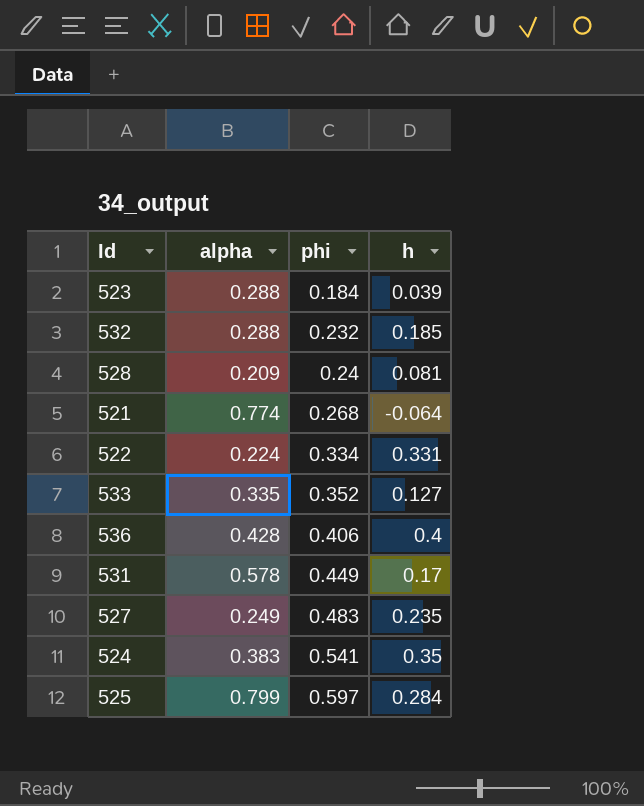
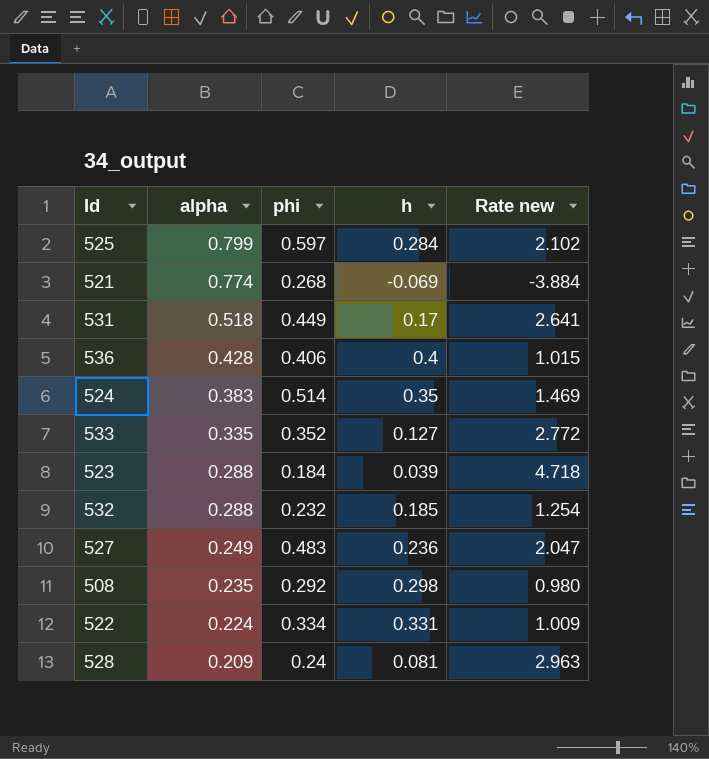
row order: phi ascending -> alpha descending
column Rate new | formula: none -> [phi] / [h]
521 | h: -0.064 -> -0.069
531 | alpha: 0.578 -> 0.518
524 | phi: 0.541 -> 0.514
527 | h: 0.235 -> 0.236
row 508: none -> 0.235 | 0.292 | 0.298 | 0.980

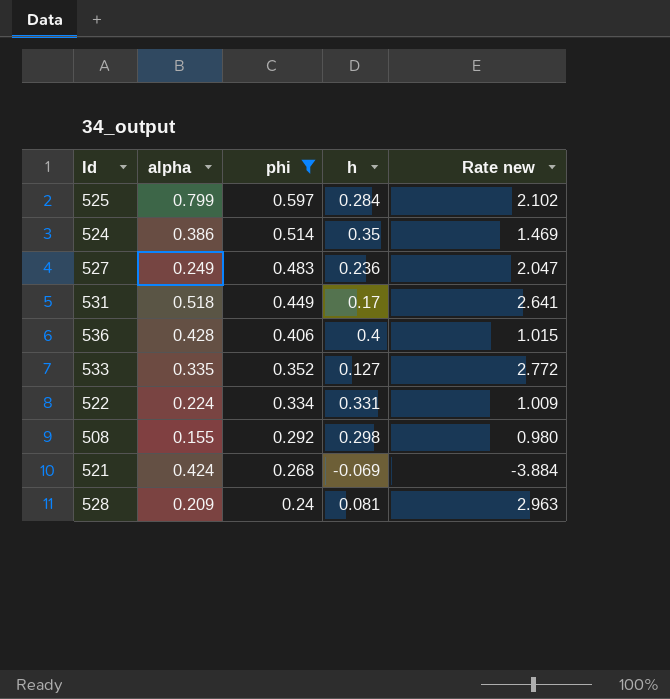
filter: none -> phi >= 0.24
row order: alpha descending -> phi descending
524 | alpha: 0.383 -> 0.386
508 | alpha: 0.235 -> 0.155
521 | alpha: 0.774 -> 0.424

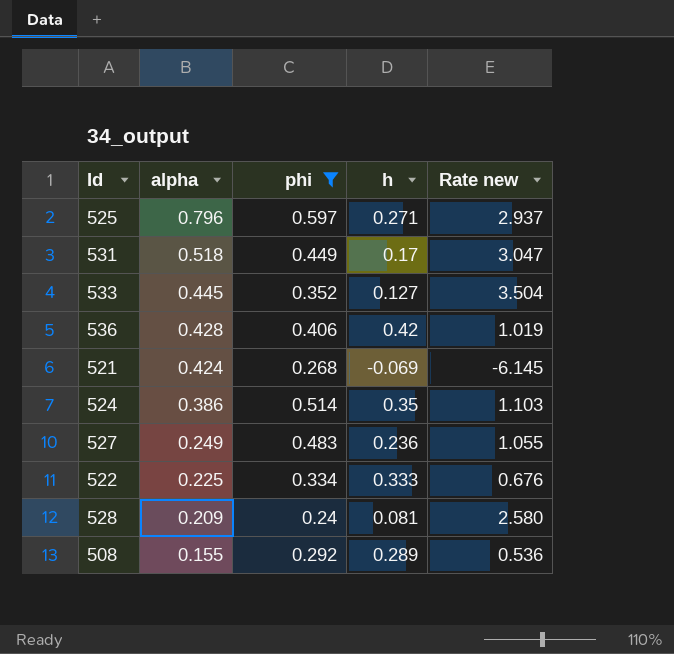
row order: phi descending -> alpha descending
column Rate new | formula: [phi] / [h] -> [alpha] / [h]
525 | alpha: 0.799 -> 0.796
525 | h: 0.284 -> 0.271
533 | alpha: 0.335 -> 0.445
536 | h: 0.4 -> 0.42
522 | alpha: 0.224 -> 0.225
522 | h: 0.331 -> 0.333
508 | h: 0.298 -> 0.289

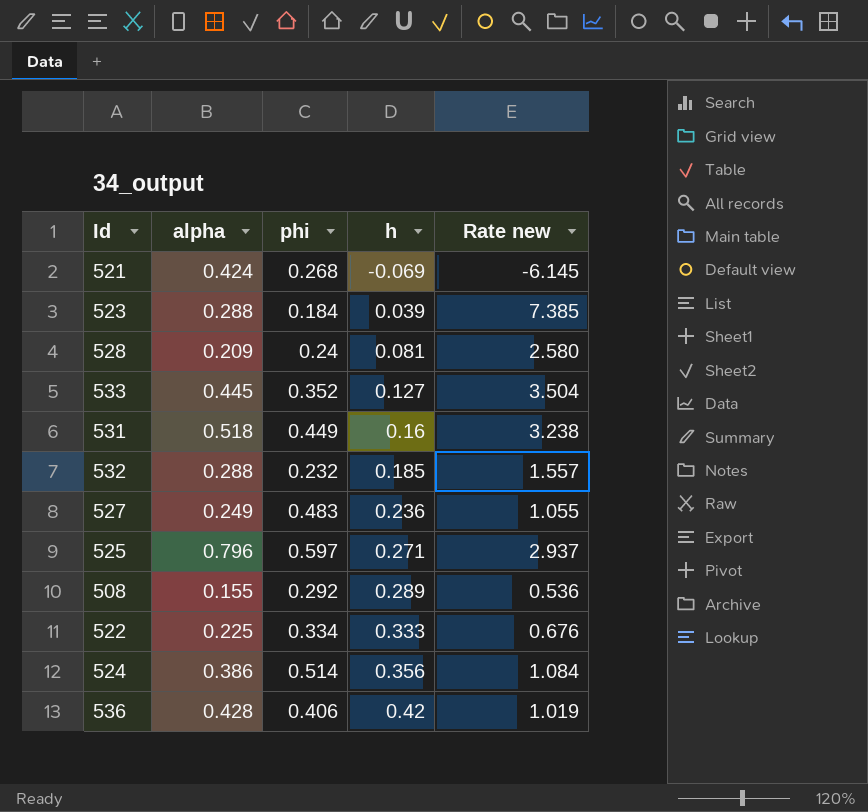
filter: phi >= 0.24 -> none
row order: alpha descending -> h ascending
531 | h: 0.17 -> 0.16
531 | Rate new: 3.047 -> 3.238
524 | h: 0.35 -> 0.356
524 | Rate new: 1.103 -> 1.084

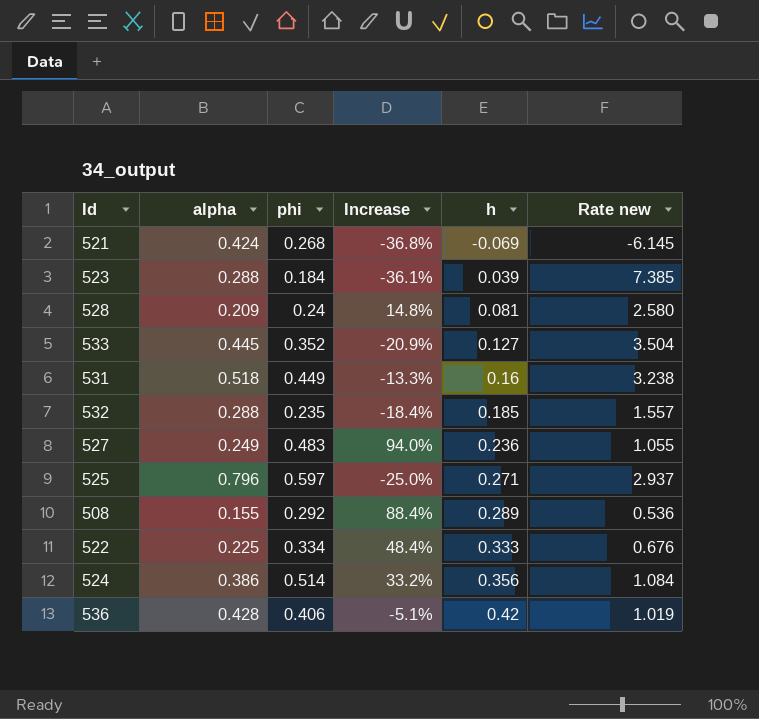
column Increase | formula: none -> ([phi] - [alpha]) / [alpha]
532 | phi: 0.232 -> 0.235

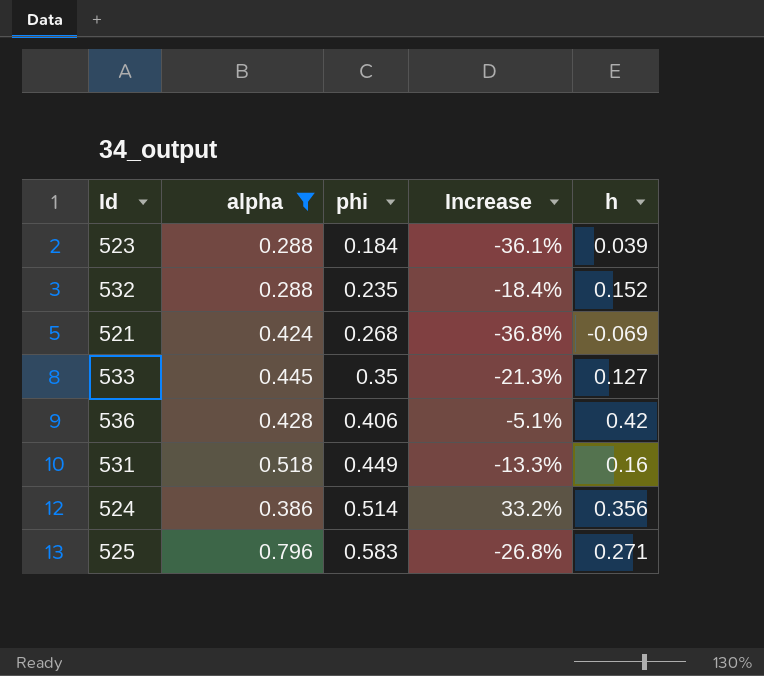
filter: none -> alpha >= 0.288
row order: h ascending -> phi ascending
column Rate new | formula: [alpha] / [h] -> none
532 | h: 0.185 -> 0.152
533 | phi: 0.352 -> 0.35
533 | Increase: -20.9% -> -21.3%
525 | phi: 0.597 -> 0.583
525 | Increase: -25.0% -> -26.8%

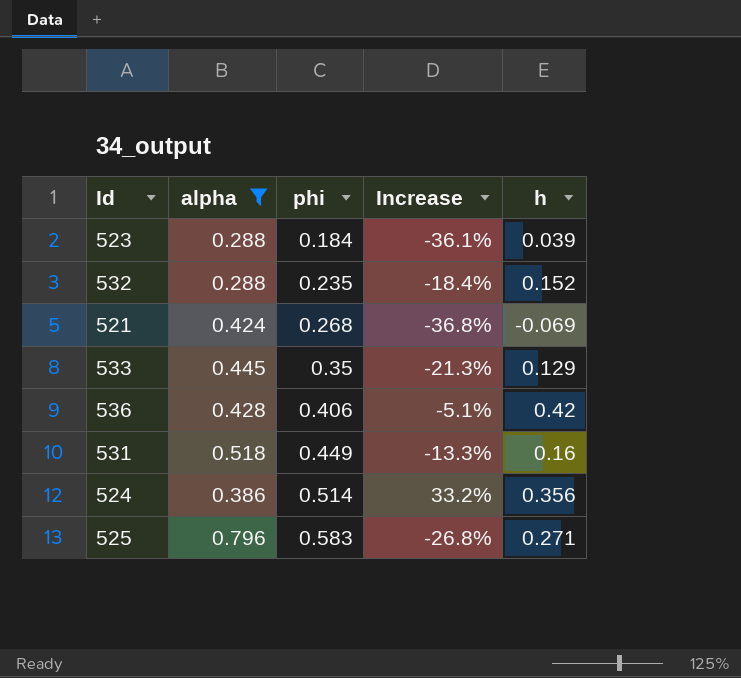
533 | h: 0.127 -> 0.129

